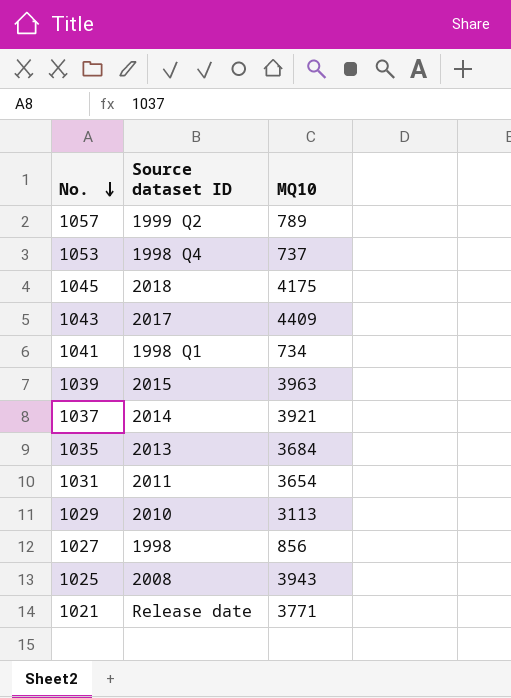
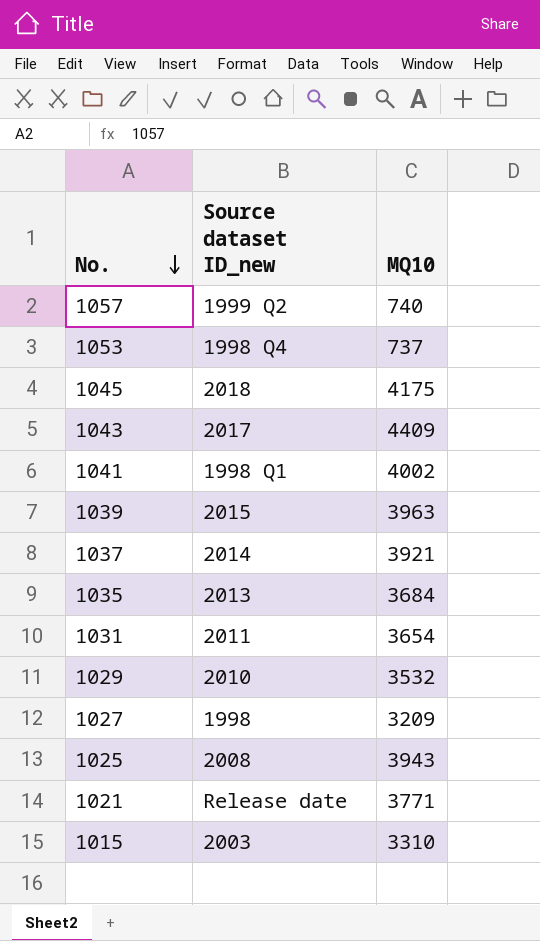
column name: Source dataset ID -> Source dataset ID_new
1057 | MQ10: 789 -> 740
1041 | MQ10: 734 -> 4002
1029 | MQ10: 3113 -> 3532
1027 | MQ10: 856 -> 3209
row 1015: none -> 2003 | 3310

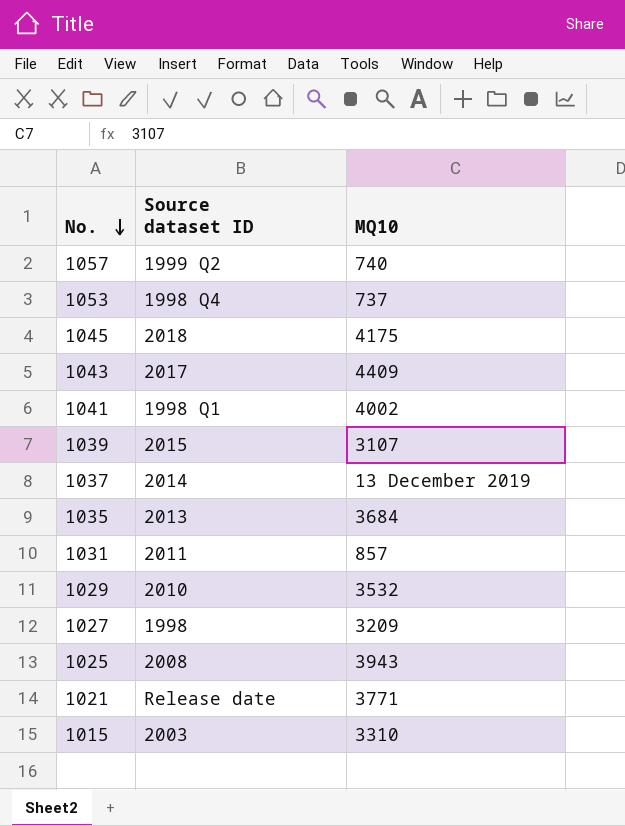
column name: Source dataset ID_new -> Source dataset ID
1039 | MQ10: 3963 -> 3107
1037 | MQ10: 3921 -> 13 December 2019
1031 | MQ10: 3654 -> 857

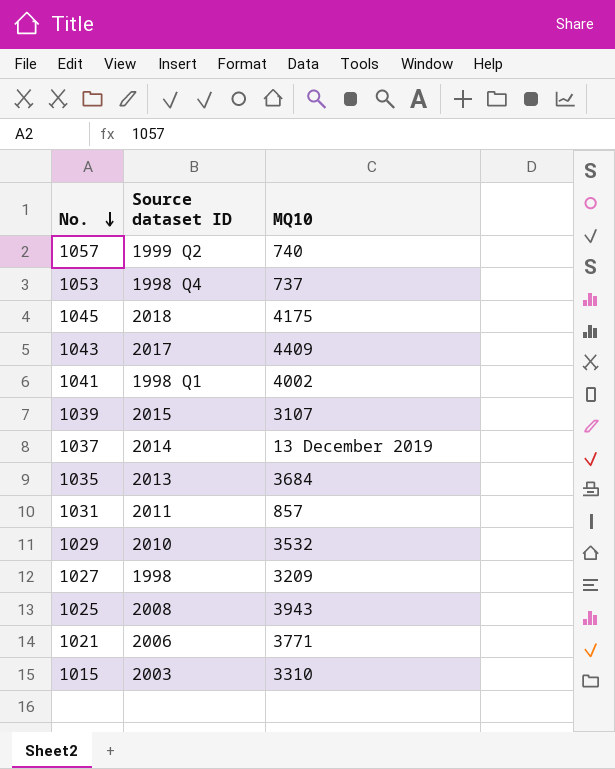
1021 | Source dataset ID: Release date -> 2006

